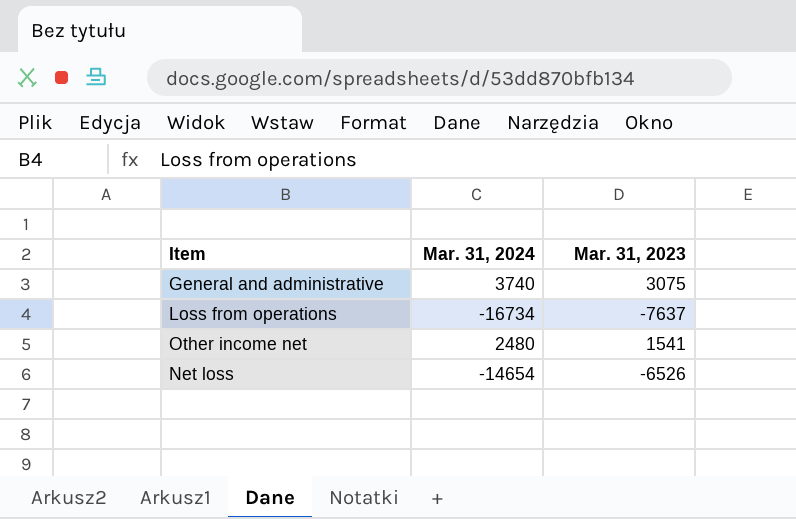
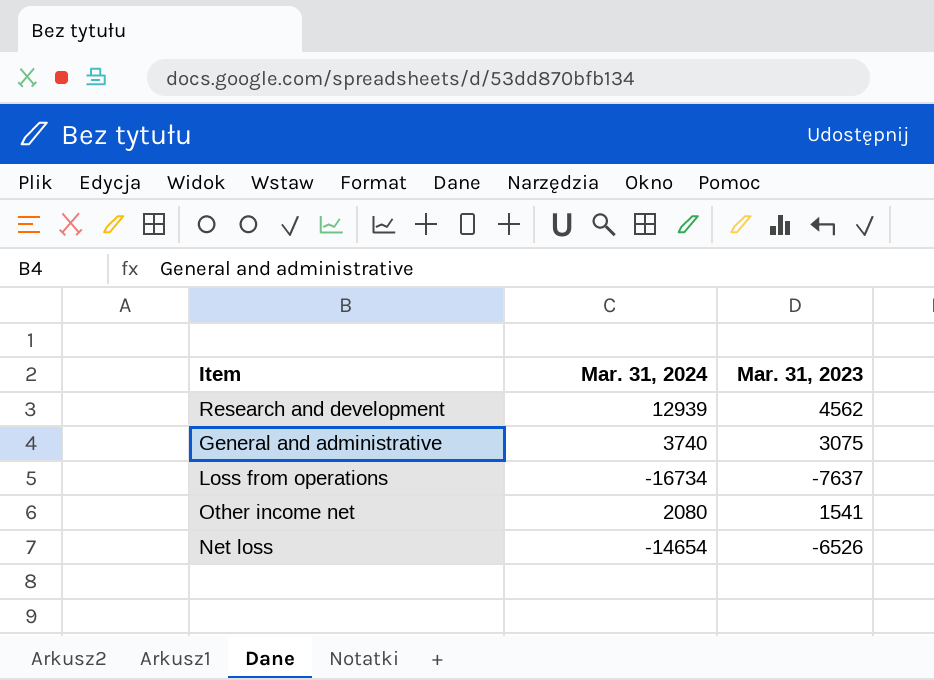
row Research and development: none -> 12939 | 4562
Other income net | Mar. 31, 2024: 2480 -> 2080

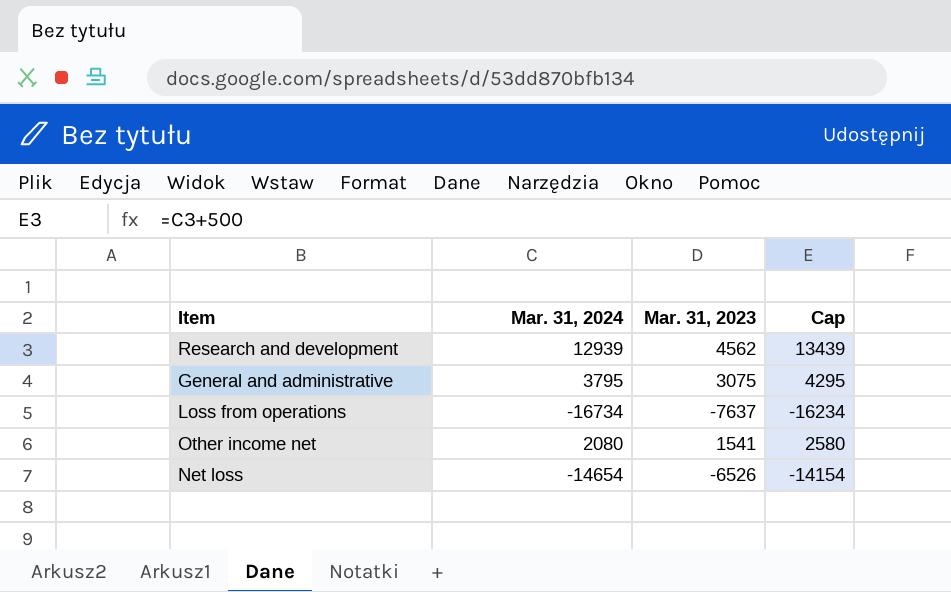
column Cap | formula: none -> [Mar. 31, 2024] + 500
General and administrative | Mar. 31, 2024: 3740 -> 3795

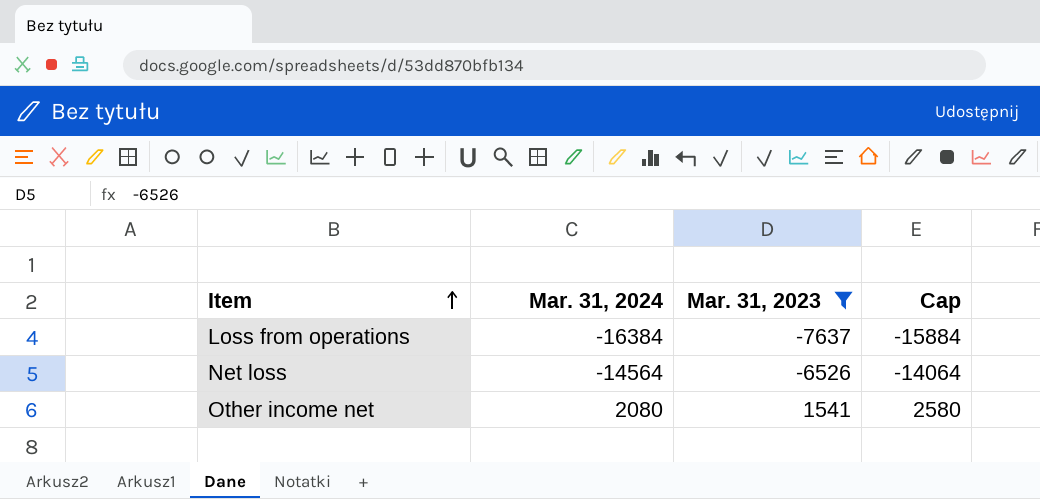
filter: none -> Mar. 31, 2023 <= 1541
row order: none -> Item ascending
Loss from operations | Mar. 31, 2024: -16734 -> -16384
Loss from operations | Cap: -16234 -> -15884
Net loss | Mar. 31, 2024: -14654 -> -14564
Net loss | Cap: -14154 -> -14064

